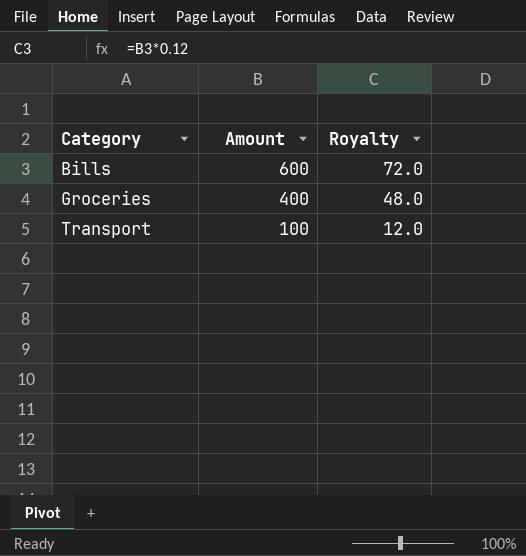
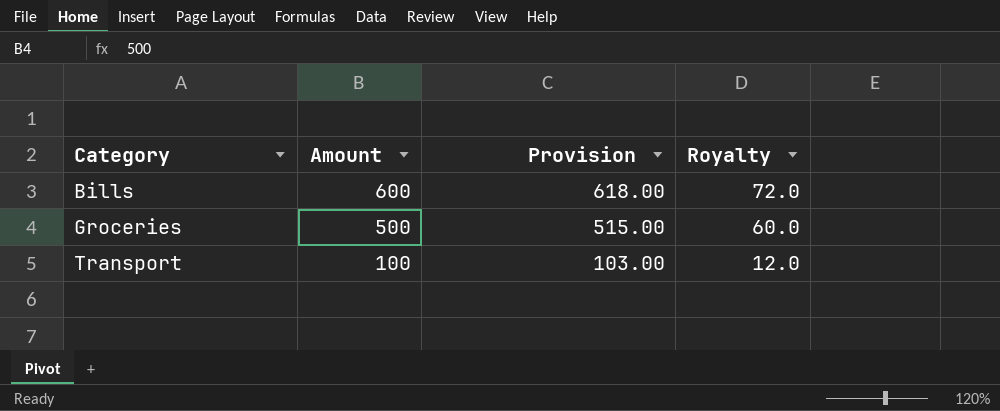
column Provision | formula: none -> [Amount] * 1.03
Groceries | Amount: 400 -> 500
Groceries | Royalty: 48.0 -> 60.0

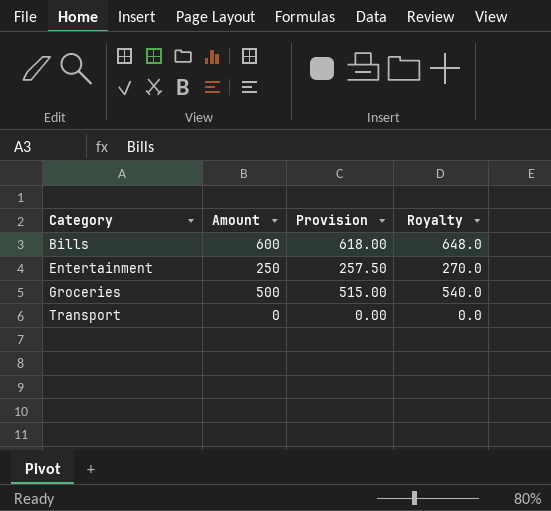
column Royalty | formula: [Amount] * 0.12 -> [Amount] * 1.08
row Entertainment: none -> 250 | 257.50 | 270.0
Transport | Amount: 100 -> 0
Transport | Provision: 103.00 -> 0.00

